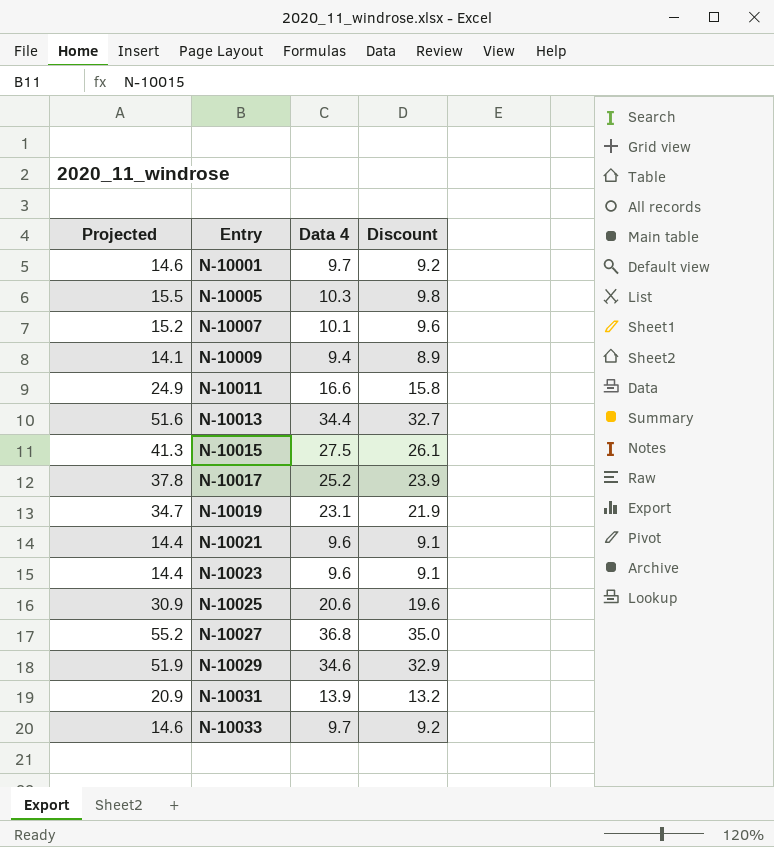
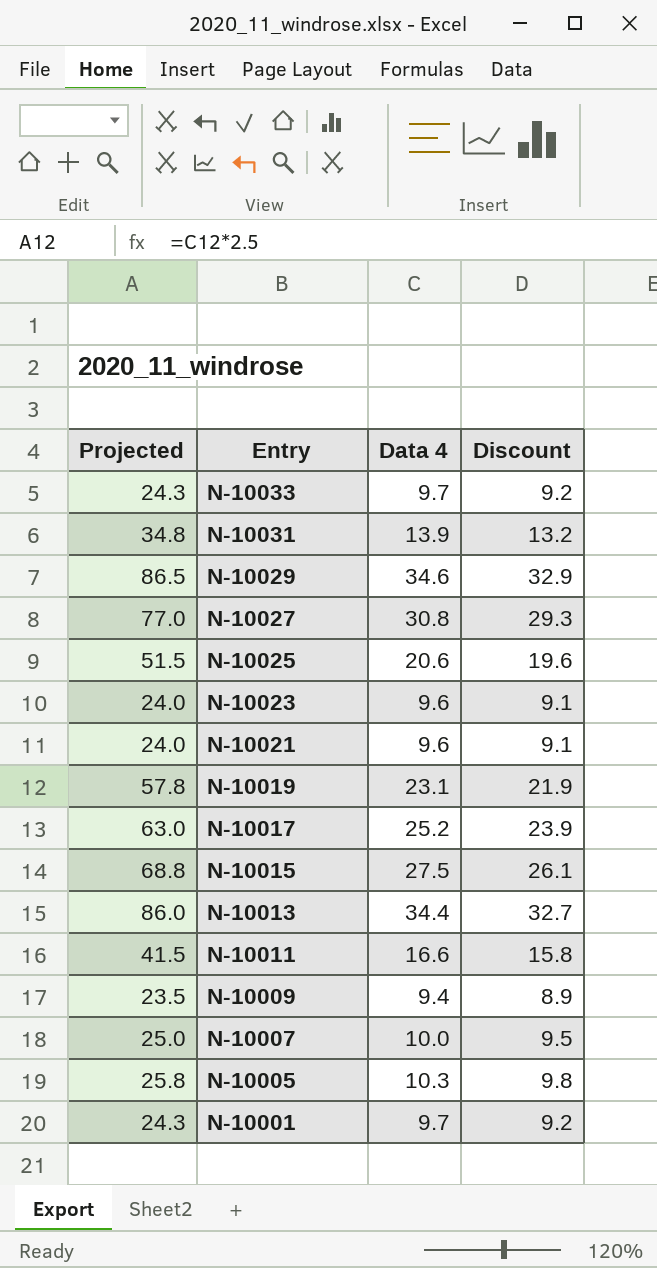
row order: Entry ascending -> Entry descending
column Projected | formula: [Data 4] * 1.5 -> [Data 4] * 2.5
N-10027 | Data 4: 36.8 -> 30.8
N-10027 | Discount: 35.0 -> 29.3
N-10007 | Data 4: 10.1 -> 10.0
N-10007 | Discount: 9.6 -> 9.5

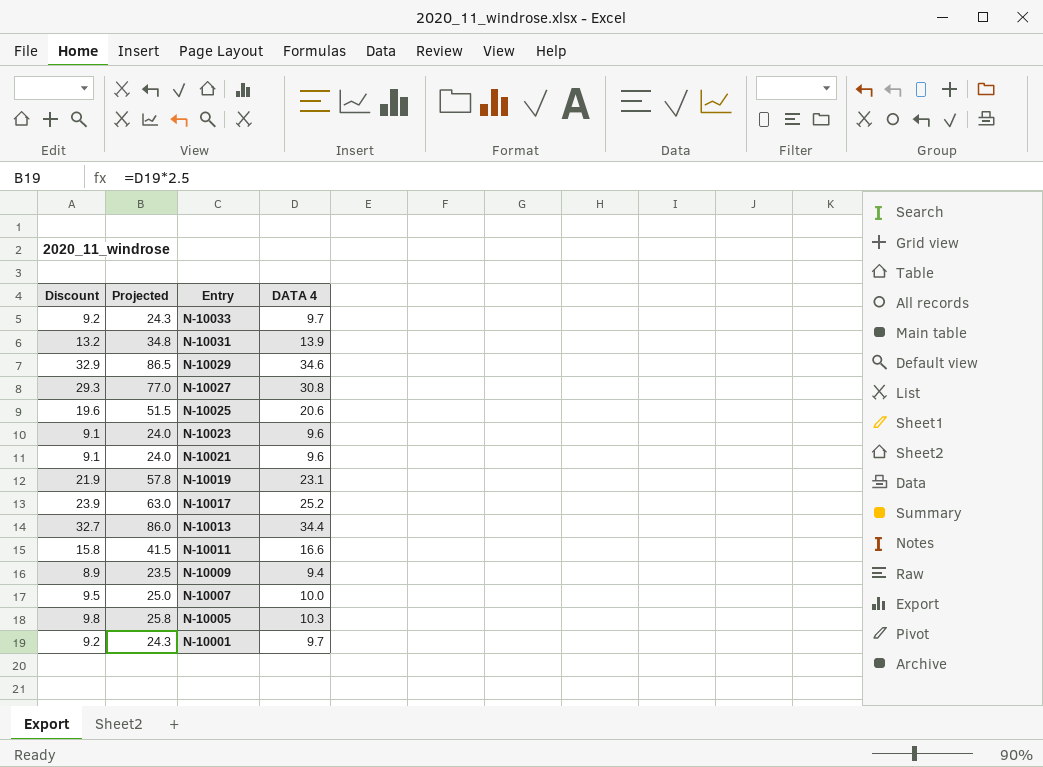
column Discount | position: 4 -> 1
column name: Data 4 -> DATA 4
row N-10015: 68.8 | 27.5 | 26.1 -> none

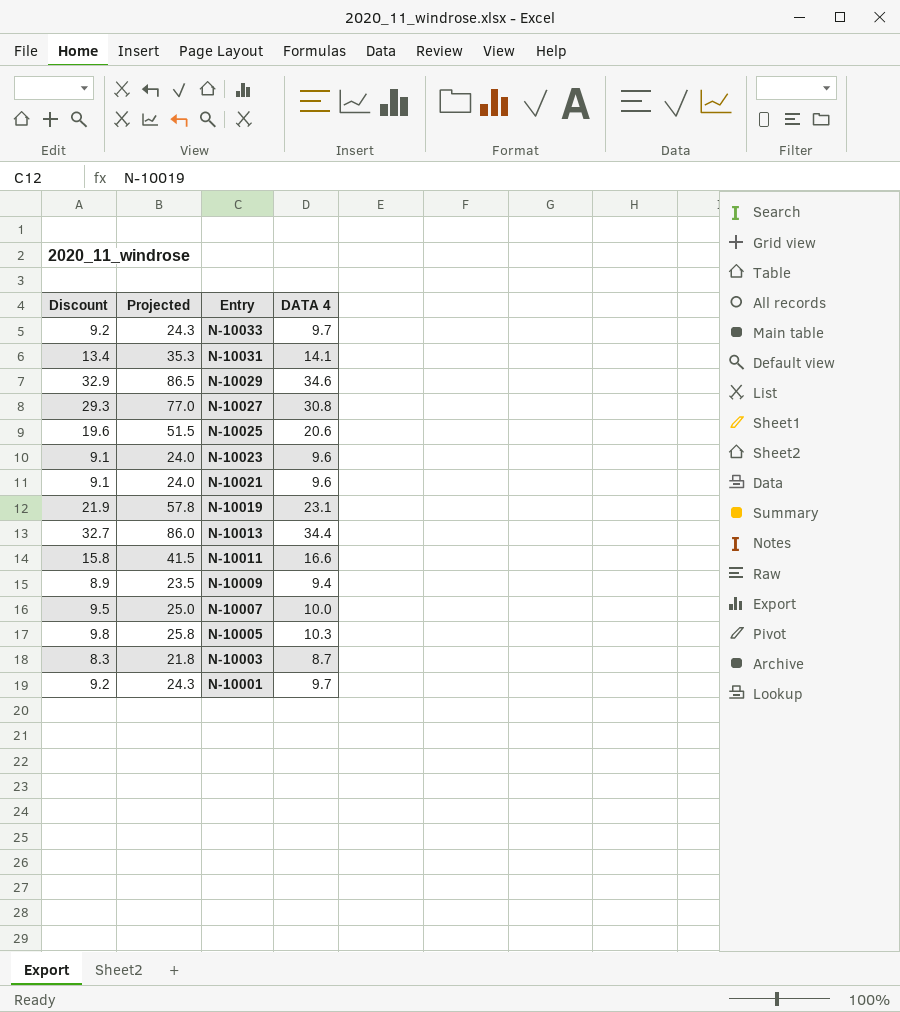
row N-10017: 23.9 | 63.0 | 25.2 -> none
N-10031 | Discount: 13.2 -> 13.4
N-10031 | Projected: 34.8 -> 35.3
N-10031 | DATA 4: 13.9 -> 14.1
row N-10003: none -> 8.3 | 21.8 | 8.7

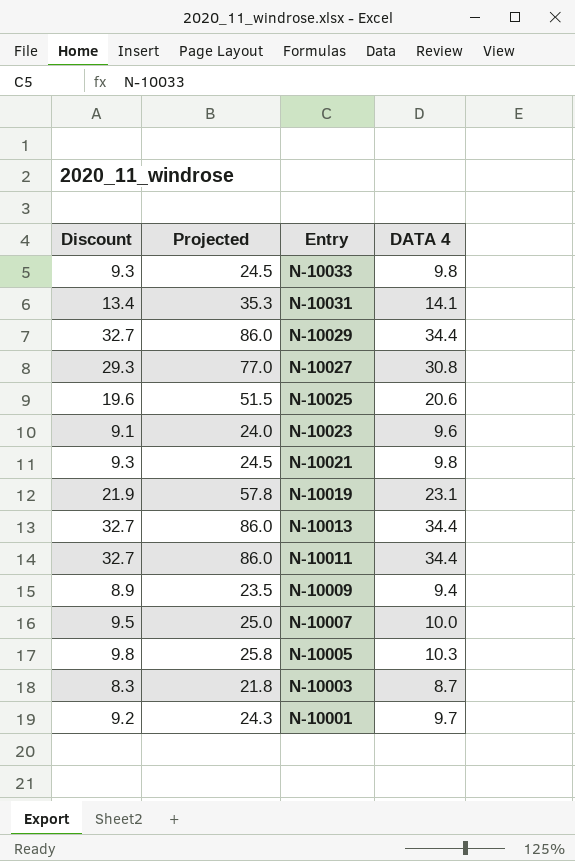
N-10033 | Discount: 9.2 -> 9.3
N-10033 | Projected: 24.3 -> 24.5
N-10033 | DATA 4: 9.7 -> 9.8
N-10029 | Discount: 32.9 -> 32.7
N-10029 | Projected: 86.5 -> 86.0
N-10029 | DATA 4: 34.6 -> 34.4
N-10021 | Discount: 9.1 -> 9.3
N-10021 | Projected: 24.0 -> 24.5
N-10021 | DATA 4: 9.6 -> 9.8
N-10011 | Discount: 15.8 -> 32.7
N-10011 | Projected: 41.5 -> 86.0
N-10011 | DATA 4: 16.6 -> 34.4

